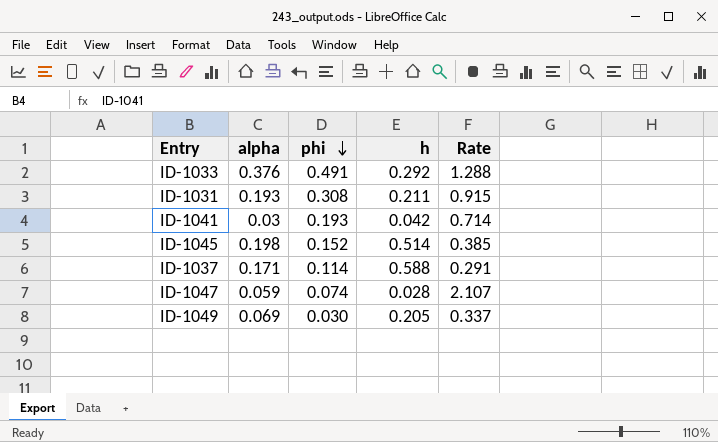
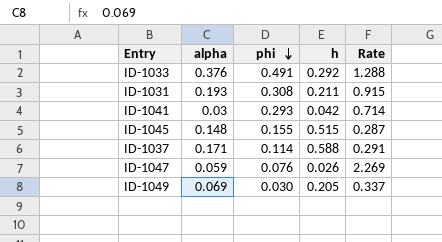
ID-1041 | phi: 0.193 -> 0.293
ID-1045 | alpha: 0.198 -> 0.148
ID-1045 | phi: 0.152 -> 0.155
ID-1045 | h: 0.514 -> 0.515
ID-1045 | Rate: 0.385 -> 0.287
ID-1047 | phi: 0.074 -> 0.076
ID-1047 | h: 0.028 -> 0.026
ID-1047 | Rate: 2.107 -> 2.269

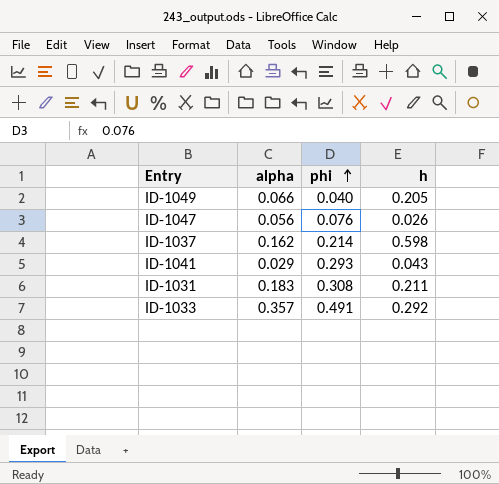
row order: phi descending -> phi ascending
column Rate | formula: [alpha] / [h] -> none
row ID-1045: 0.148 | 0.155 | 0.515 | 0.287 -> none
ID-1049 | alpha: 0.069 -> 0.066
ID-1049 | phi: 0.030 -> 0.040
ID-1047 | alpha: 0.059 -> 0.056
ID-1037 | alpha: 0.171 -> 0.162
ID-1037 | phi: 0.114 -> 0.214
ID-1037 | h: 0.588 -> 0.598
ID-1041 | alpha: 0.03 -> 0.029
ID-1041 | h: 0.042 -> 0.043
ID-1031 | alpha: 0.193 -> 0.183
ID-1033 | alpha: 0.376 -> 0.357

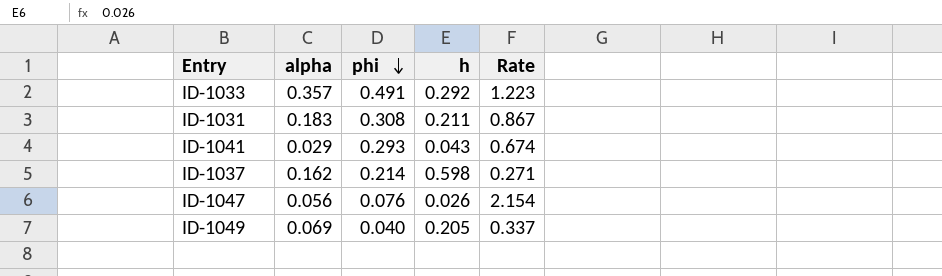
row order: phi ascending -> phi descending
column Rate | formula: none -> [alpha] / [h]
ID-1049 | alpha: 0.066 -> 0.069

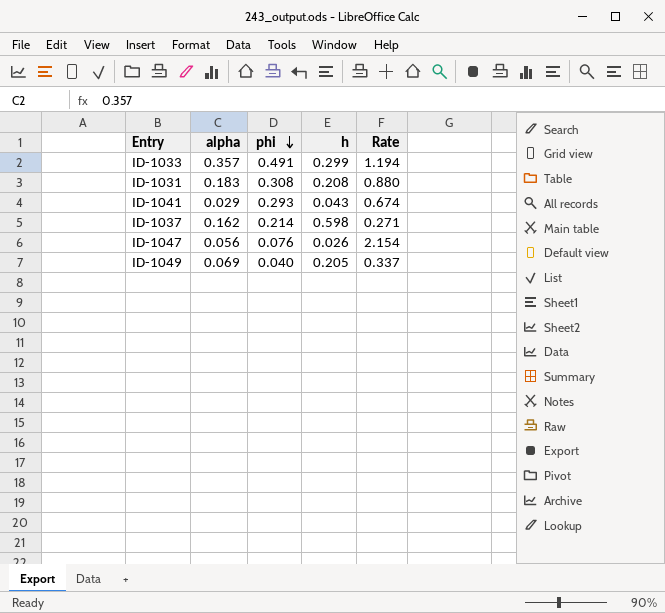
ID-1033 | h: 0.292 -> 0.299
ID-1033 | Rate: 1.223 -> 1.194
ID-1031 | h: 0.211 -> 0.208
ID-1031 | Rate: 0.867 -> 0.880

